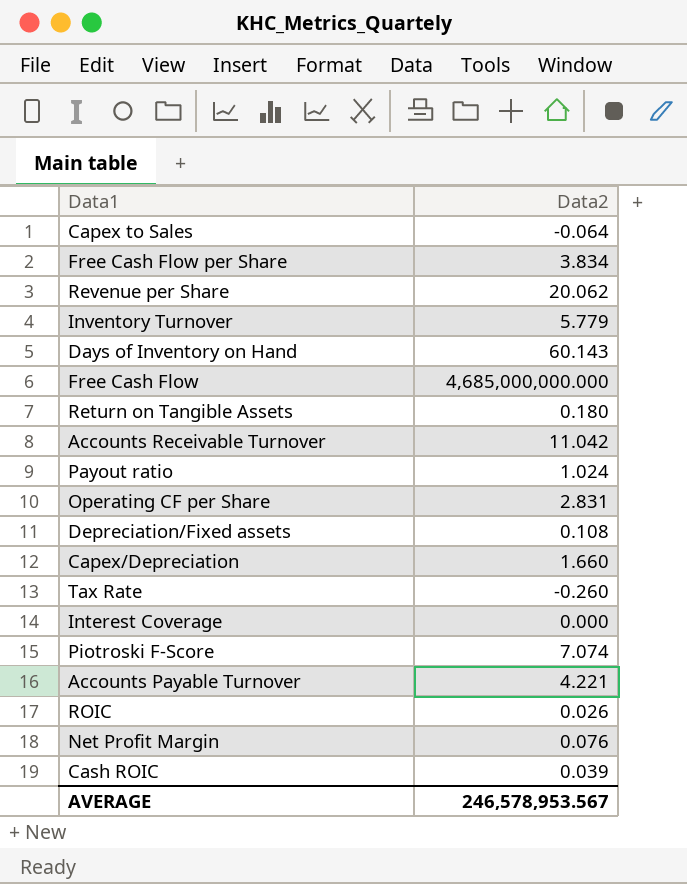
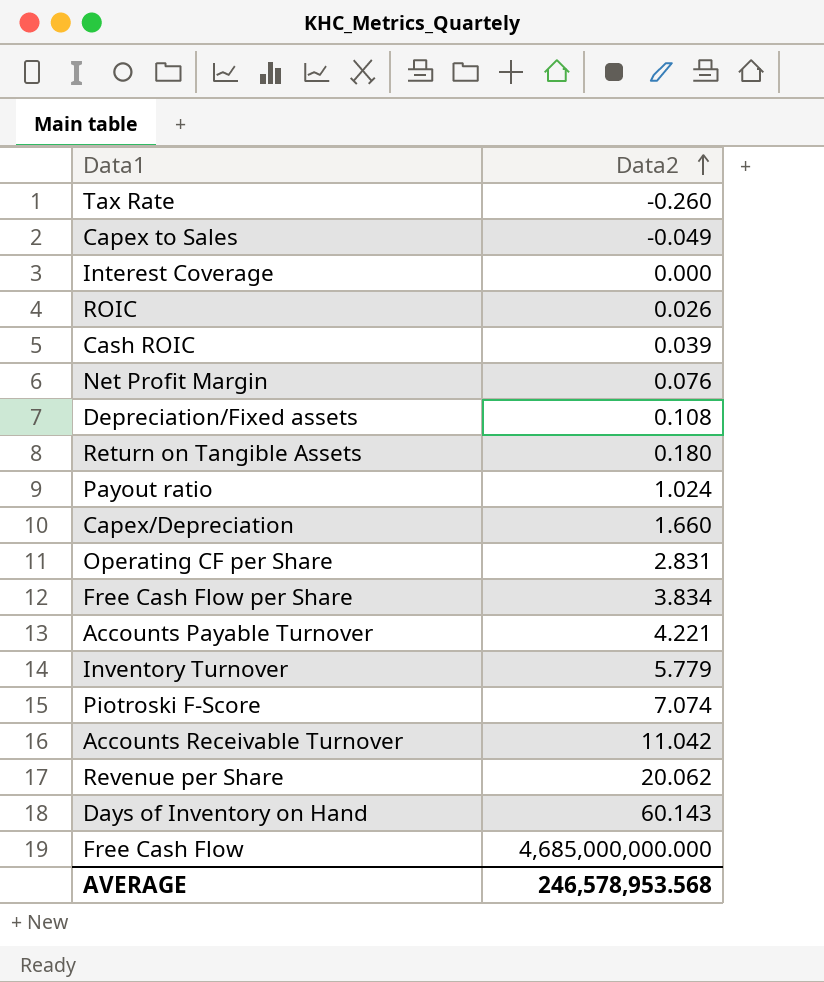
row order: none -> Data2 ascending
Capex to Sales | Data2: -0.064 -> -0.049
AVERAGE | Data2: 246,578,953.567 -> 246,578,953.568

